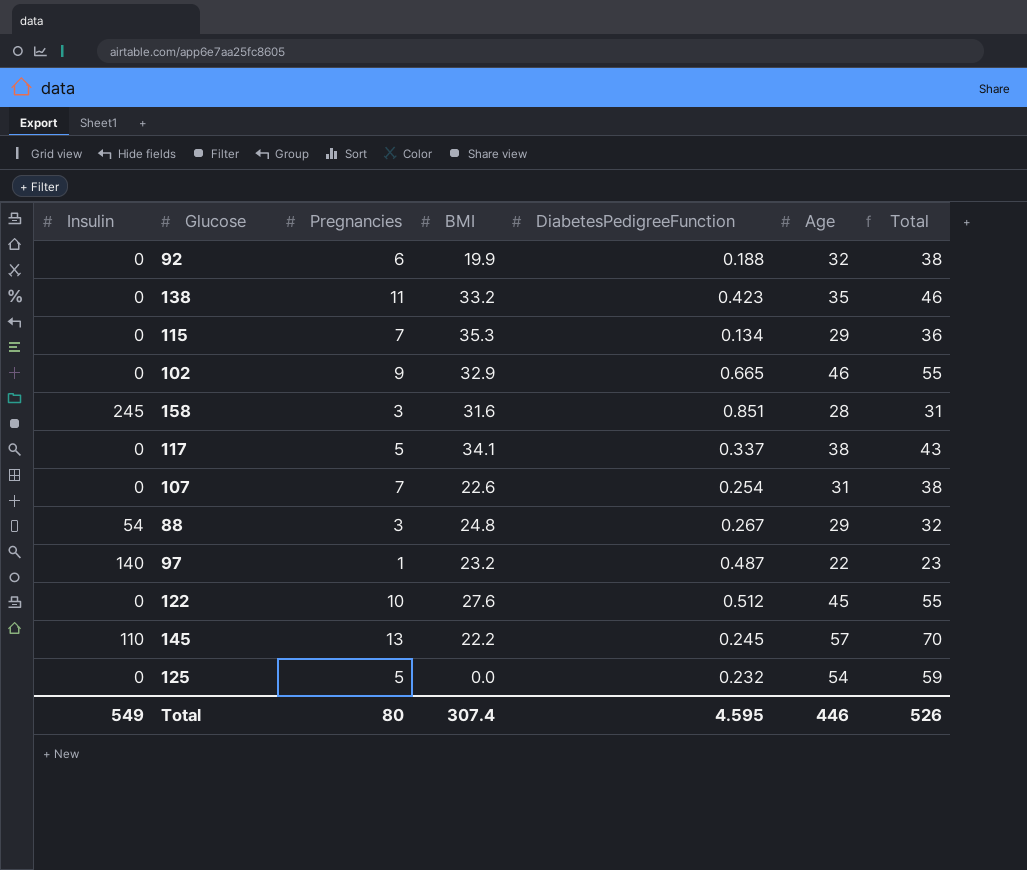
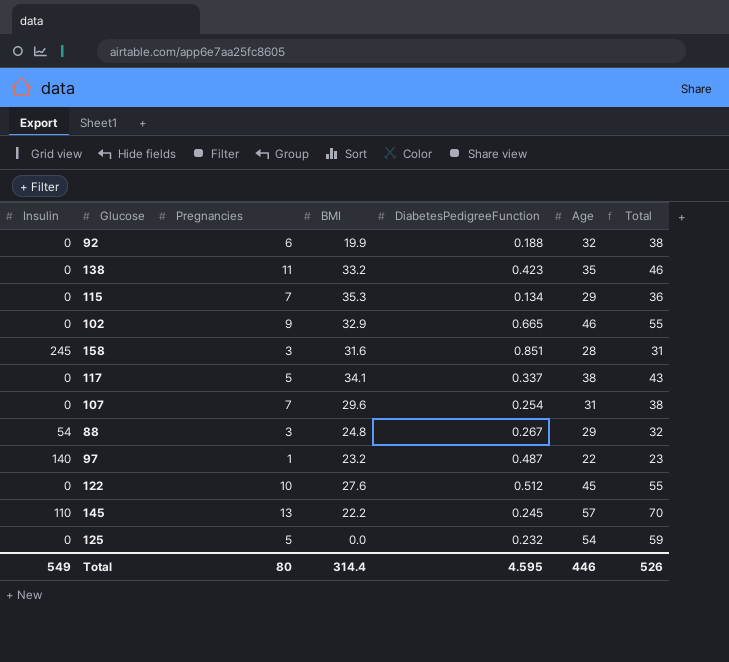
107 | BMI: 22.6 -> 29.6
Total | BMI: 307.4 -> 314.4

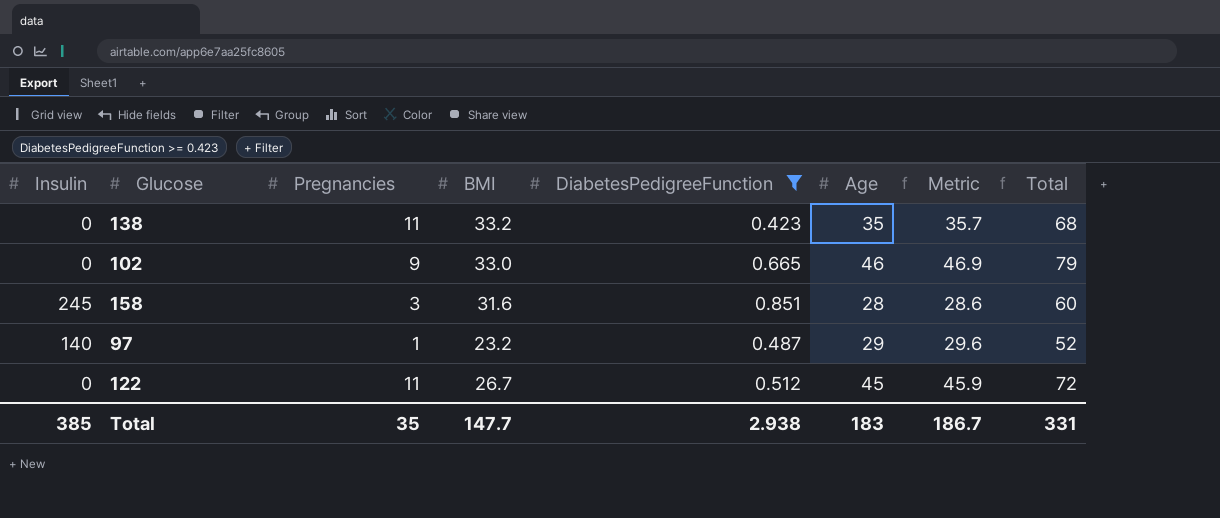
filter: none -> DiabetesPedigreeFunction >= 0.423
column Metric | formula: none -> [Age] * 1.02
column Total | formula: [Pregnancies] + [Age] -> [BMI] + [Age]
102 | BMI: 32.9 -> 33.0
97 | Age: 22 -> 29
122 | Pregnancies: 10 -> 11
122 | BMI: 27.6 -> 26.7
Total | Insulin: 549 -> 385
Total | Pregnancies: 80 -> 35
Total | BMI: 314.4 -> 147.7
Total | DiabetesPedigreeFunction: 4.595 -> 2.938
Total | Age: 446 -> 183
Total | Total: 526 -> 331

